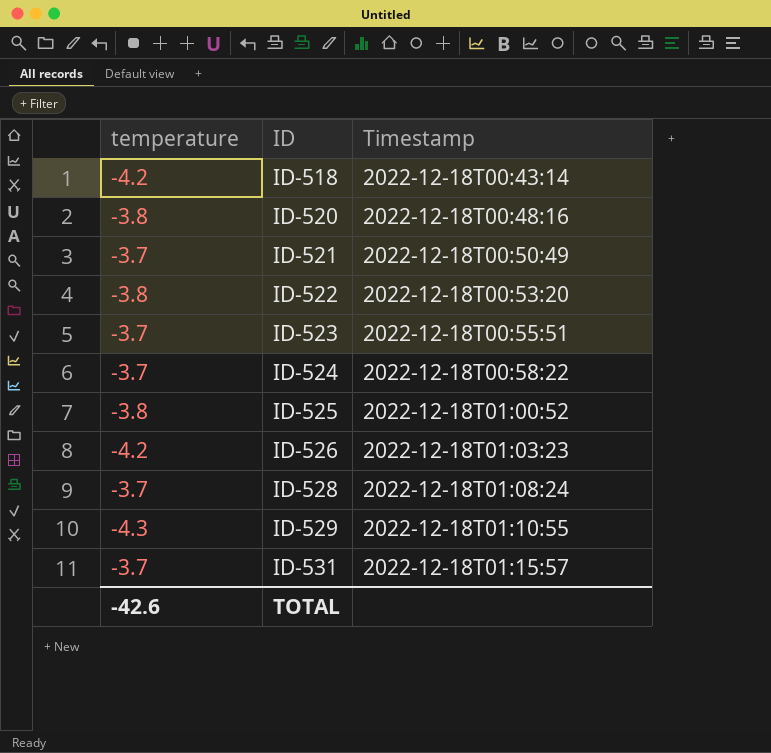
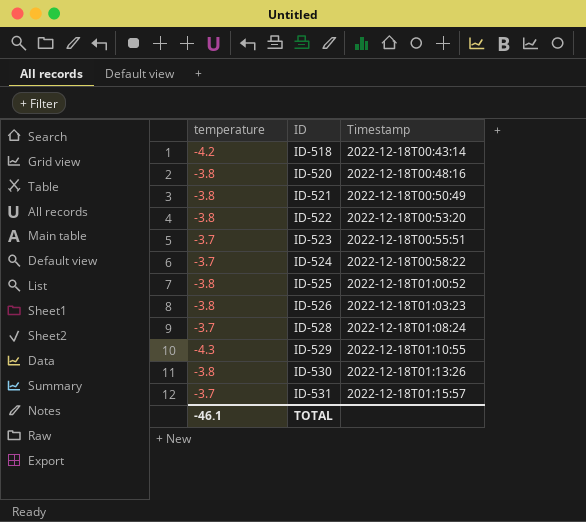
ID-521 | temperature: -3.7 -> -3.8
ID-526 | temperature: -4.2 -> -3.8
row ID-530: none -> -3.8 | 2022-12-18T01:13:26
TOTAL | temperature: -42.6 -> -46.1

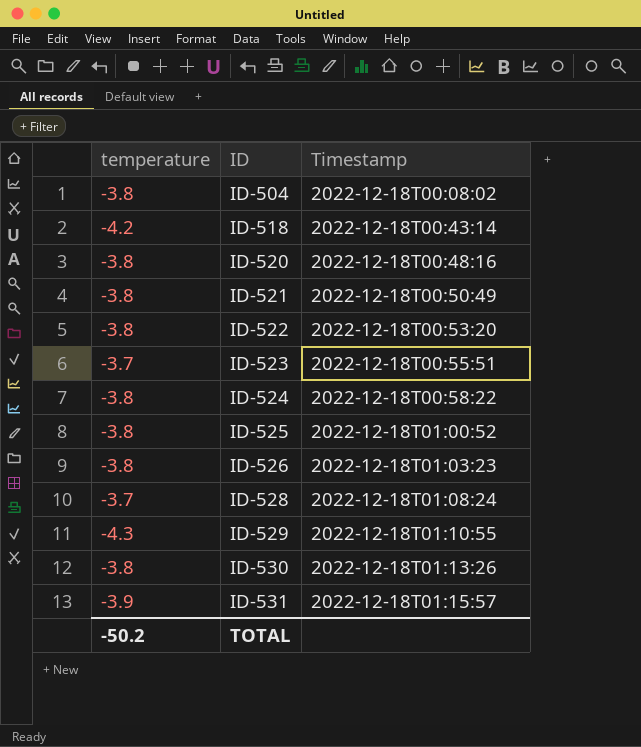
row ID-504: none -> -3.8 | 2022-12-18T00:08:02
ID-524 | temperature: -3.7 -> -3.8
ID-531 | temperature: -3.7 -> -3.9
TOTAL | temperature: -46.1 -> -50.2

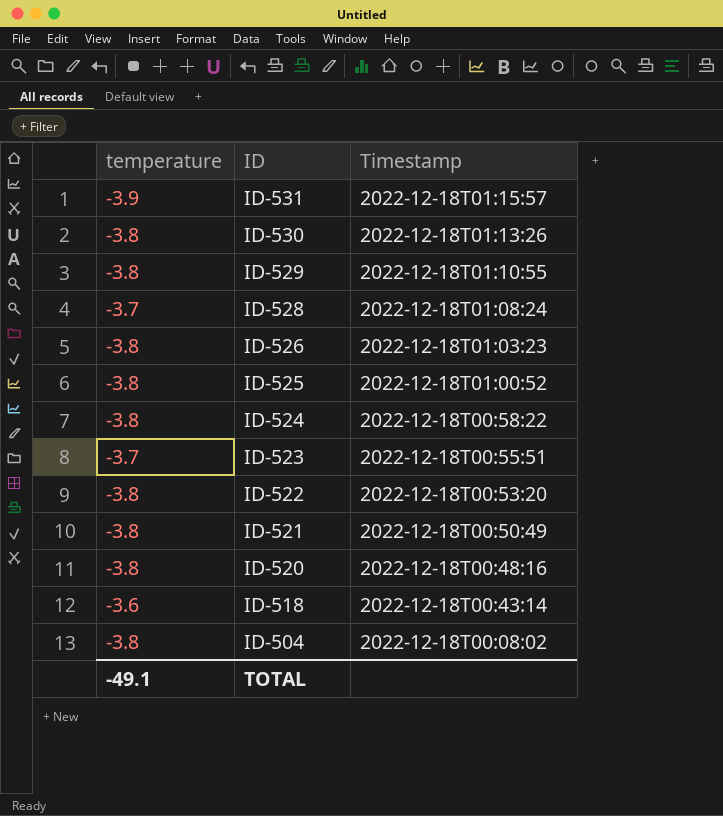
row order: ID ascending -> ID descending
ID-529 | temperature: -4.3 -> -3.8
ID-518 | temperature: -4.2 -> -3.6
TOTAL | temperature: -50.2 -> -49.1

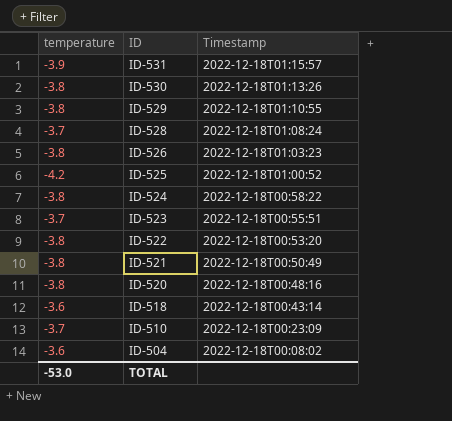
ID-525 | temperature: -3.8 -> -4.2
row ID-510: none -> -3.7 | 2022-12-18T00:23:09
ID-504 | temperature: -3.8 -> -3.6
TOTAL | temperature: -49.1 -> -53.0

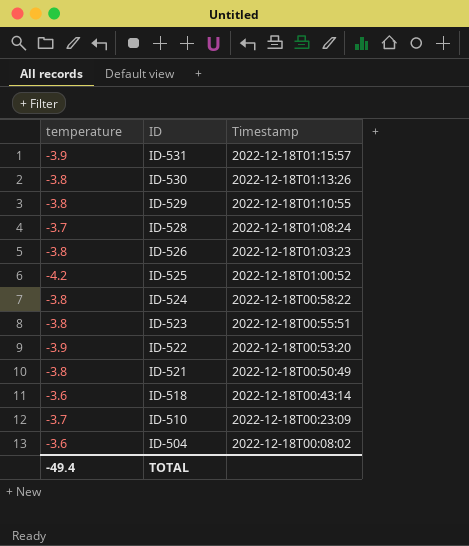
row ID-520: -3.8 | 2022-12-18T00:48:16 -> none
ID-523 | temperature: -3.7 -> -3.8
ID-522 | temperature: -3.8 -> -3.9
TOTAL | temperature: -53.0 -> -49.4

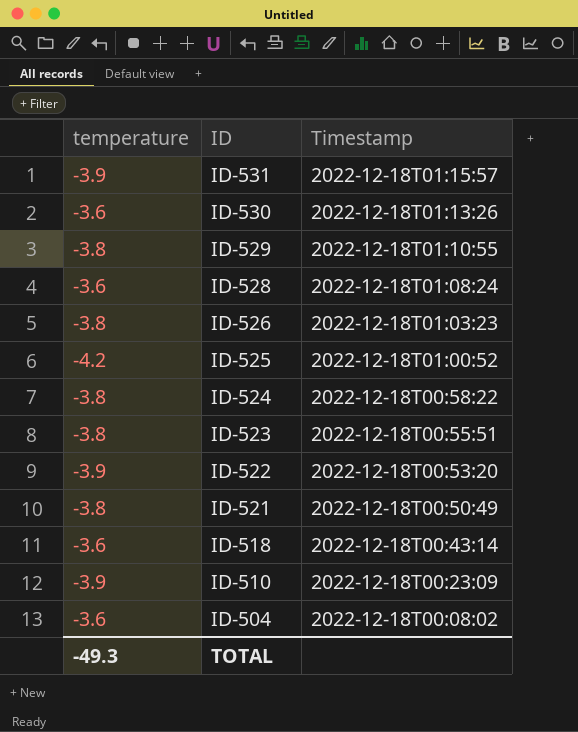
ID-530 | temperature: -3.8 -> -3.6
ID-528 | temperature: -3.7 -> -3.6
ID-510 | temperature: -3.7 -> -3.9
TOTAL | temperature: -49.4 -> -49.3

